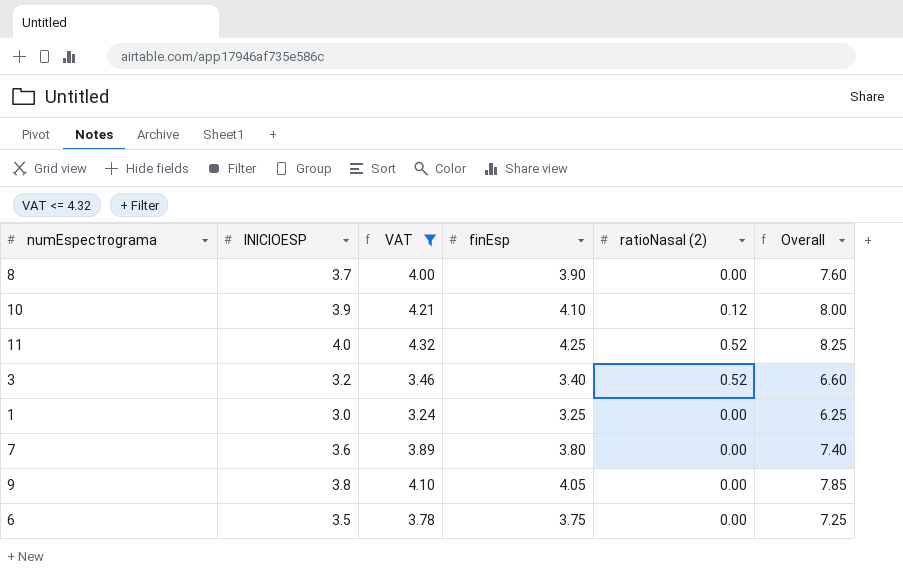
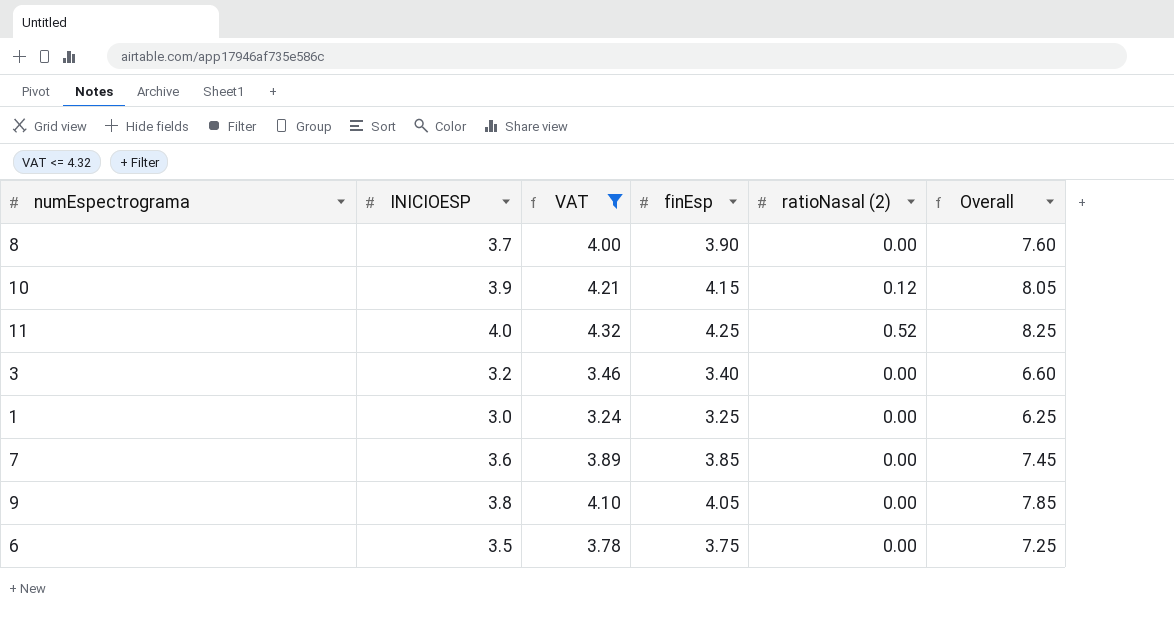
10 | finEsp: 4.10 -> 4.15
10 | Overall: 8.00 -> 8.05
3 | ratioNasal (2): 0.52 -> 0.00
7 | finEsp: 3.80 -> 3.85
7 | Overall: 7.40 -> 7.45

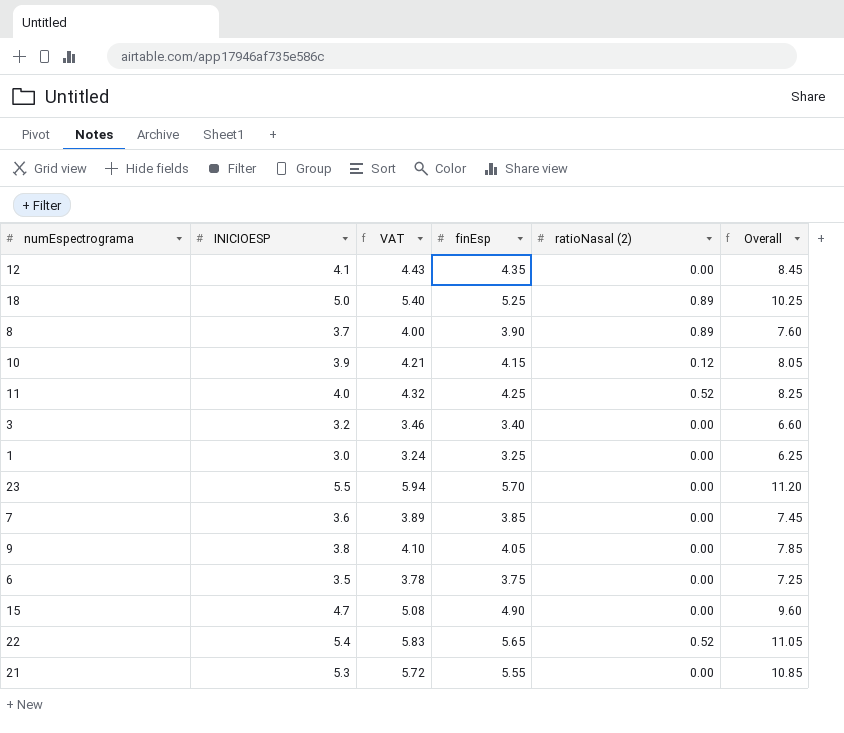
filter: VAT <= 4.32 -> none
8 | ratioNasal (2): 0.00 -> 0.89

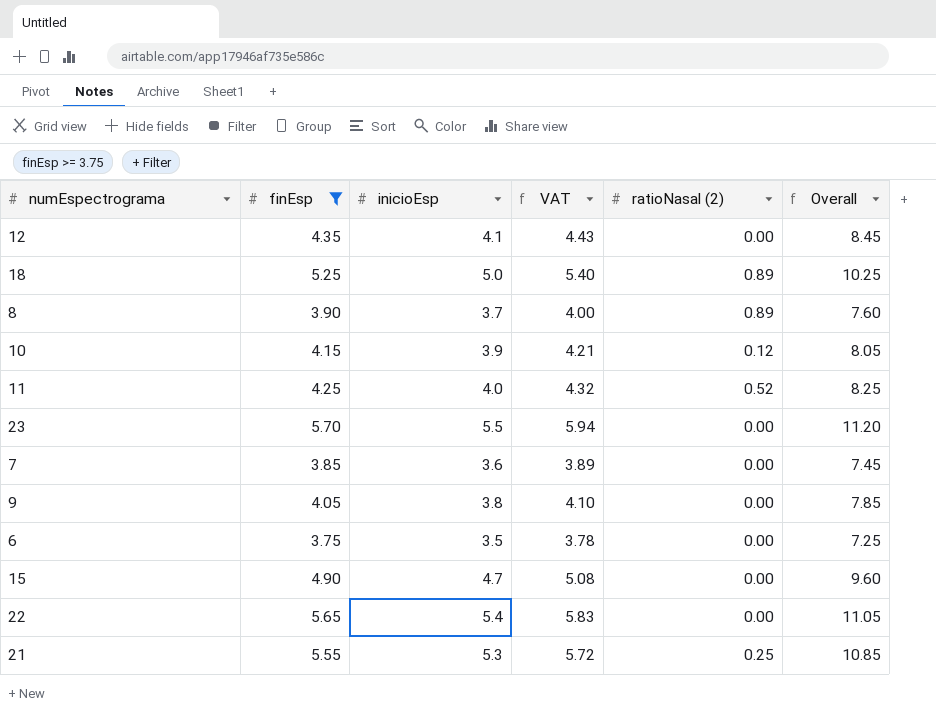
filter: none -> finEsp >= 3.75
column finEsp | position: 4 -> 2
column name: INICIOESP -> inicioEsp
22 | ratioNasal (2): 0.52 -> 0.00
21 | ratioNasal (2): 0.00 -> 0.25

